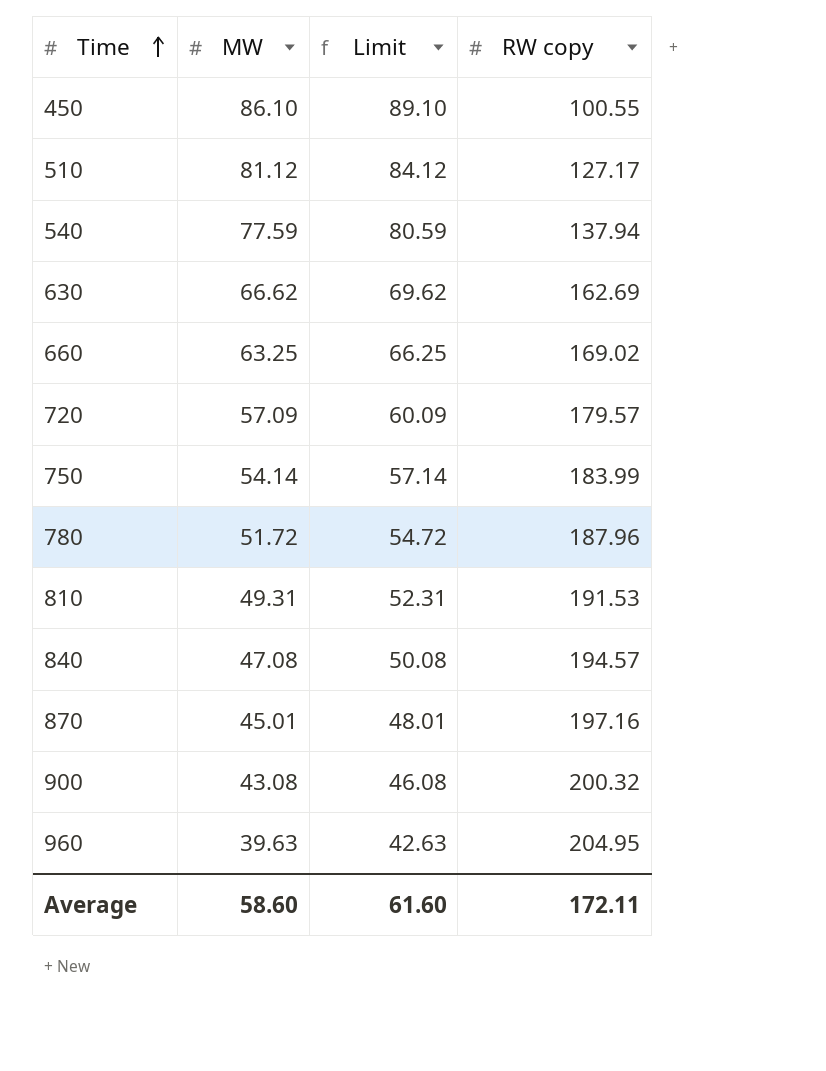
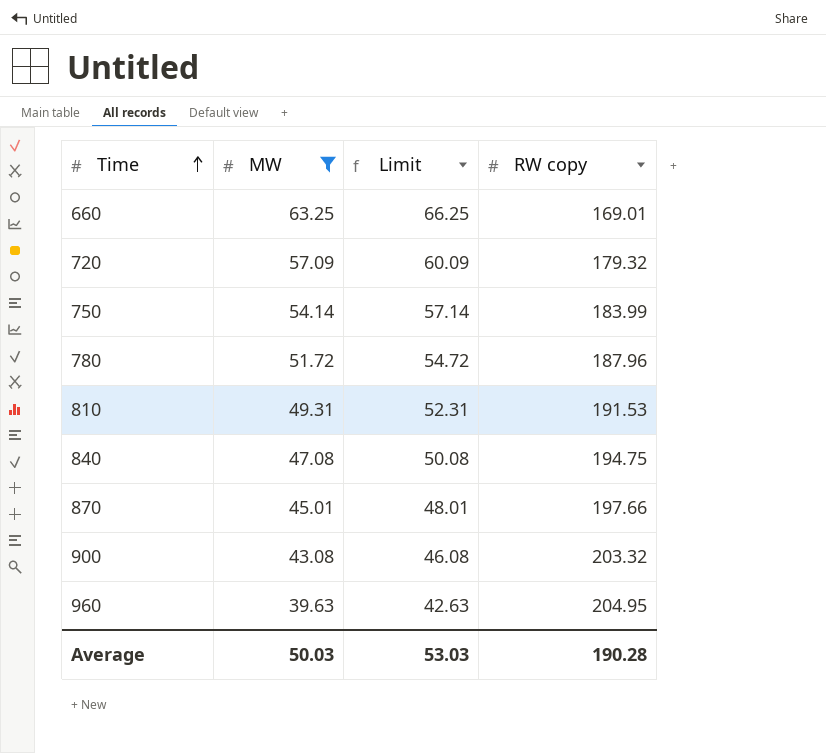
filter: none -> MW <= 63.25
660 | RW copy: 169.02 -> 169.01
720 | RW copy: 179.57 -> 179.32
840 | RW copy: 194.57 -> 194.75
870 | RW copy: 197.16 -> 197.66
900 | RW copy: 200.32 -> 203.32
Average | MW: 58.60 -> 50.03
Average | Limit: 61.60 -> 53.03
Average | RW copy: 172.11 -> 190.28

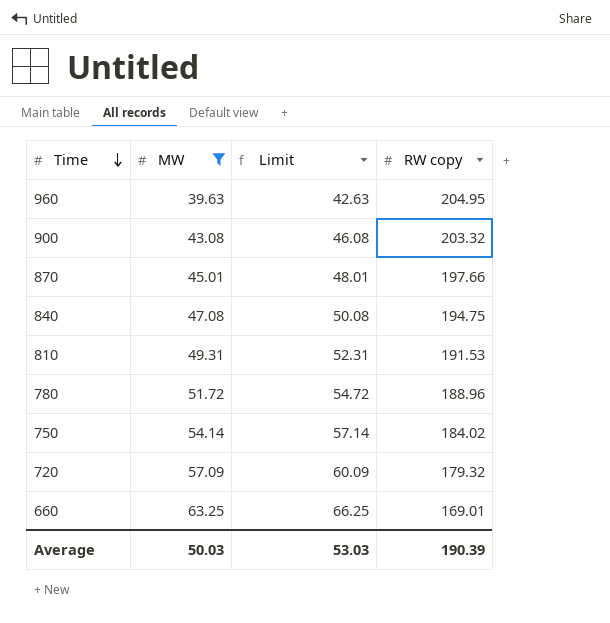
row order: Time ascending -> Time descending
780 | RW copy: 187.96 -> 188.96
750 | RW copy: 183.99 -> 184.02
Average | RW copy: 190.28 -> 190.39

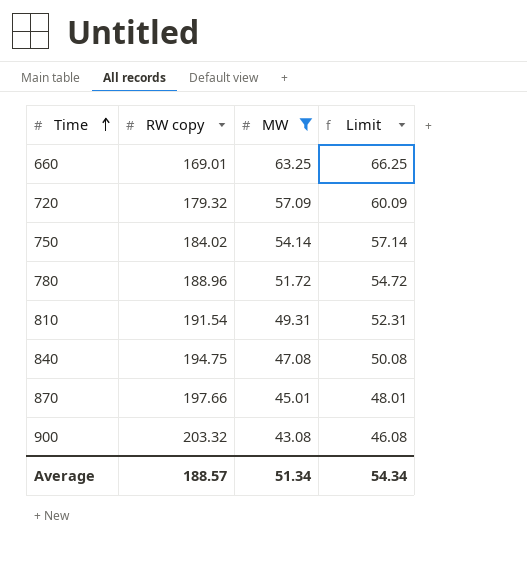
row order: Time descending -> Time ascending
column RW copy | position: 4 -> 2
row 960: 39.63 | 42.63 | 204.95 -> none
810 | RW copy: 191.53 -> 191.54
Average | RW copy: 190.39 -> 188.57
Average | MW: 50.03 -> 51.34
Average | Limit: 53.03 -> 54.34

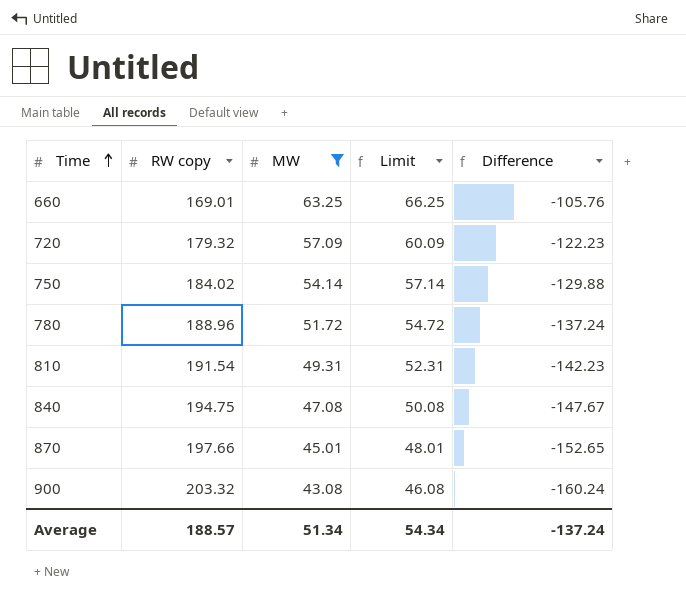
column Difference | formula: none -> [MW] - [RW copy]

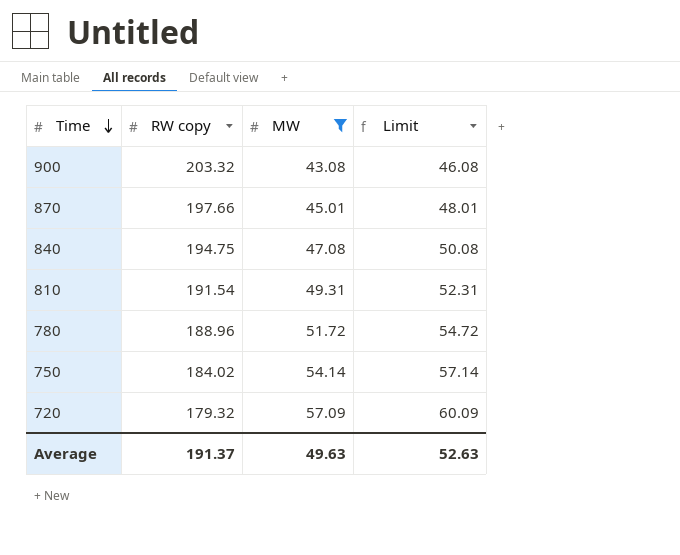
row order: Time ascending -> Time descending
column Difference | formula: [MW] - [RW copy] -> none
row 660: 169.01 | 63.25 | 66.25 | -105.76 -> none
Average | RW copy: 188.57 -> 191.37
Average | MW: 51.34 -> 49.63
Average | Limit: 54.34 -> 52.63

